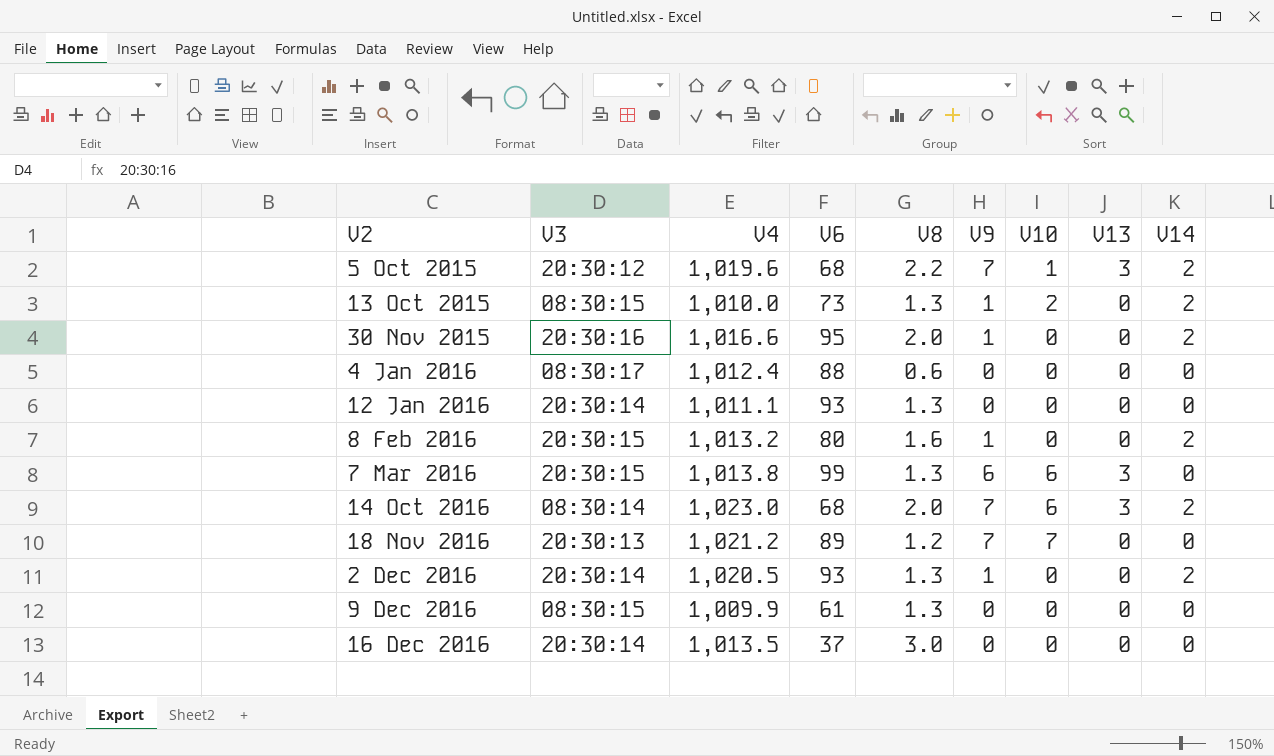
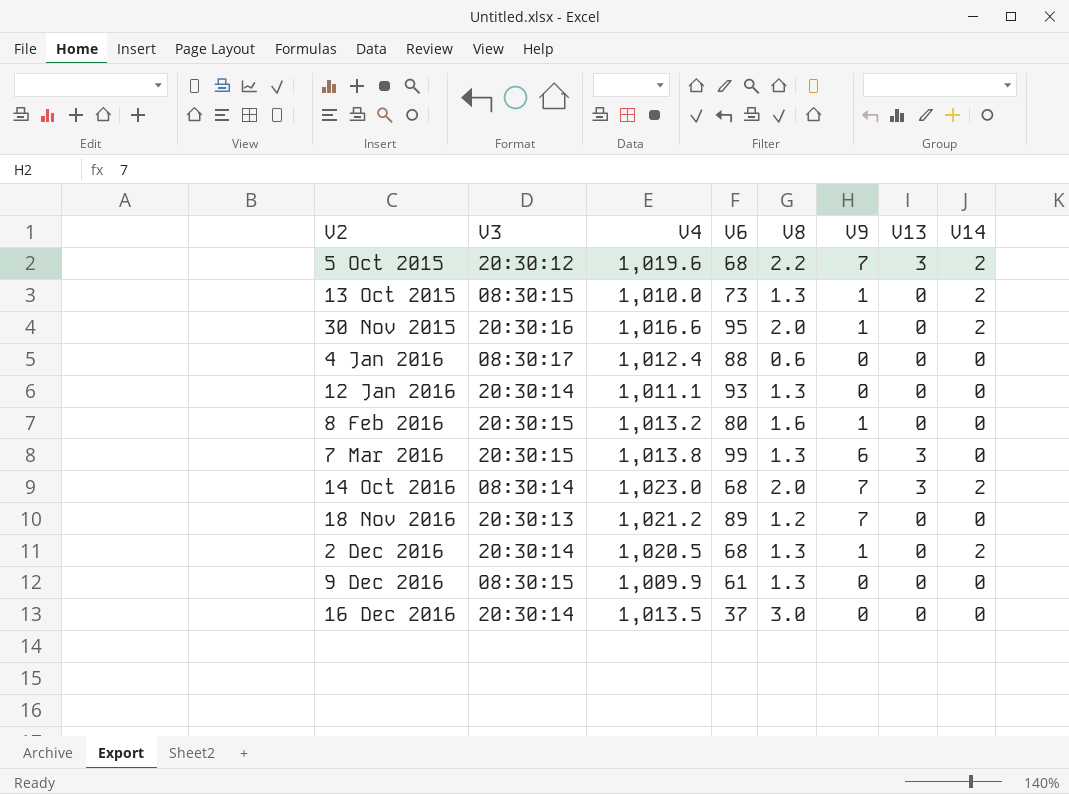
column V10 | position: 7 -> none
8 Feb 2016 | V14: 2 -> 0
2 Dec 2016 | V6: 93 -> 68

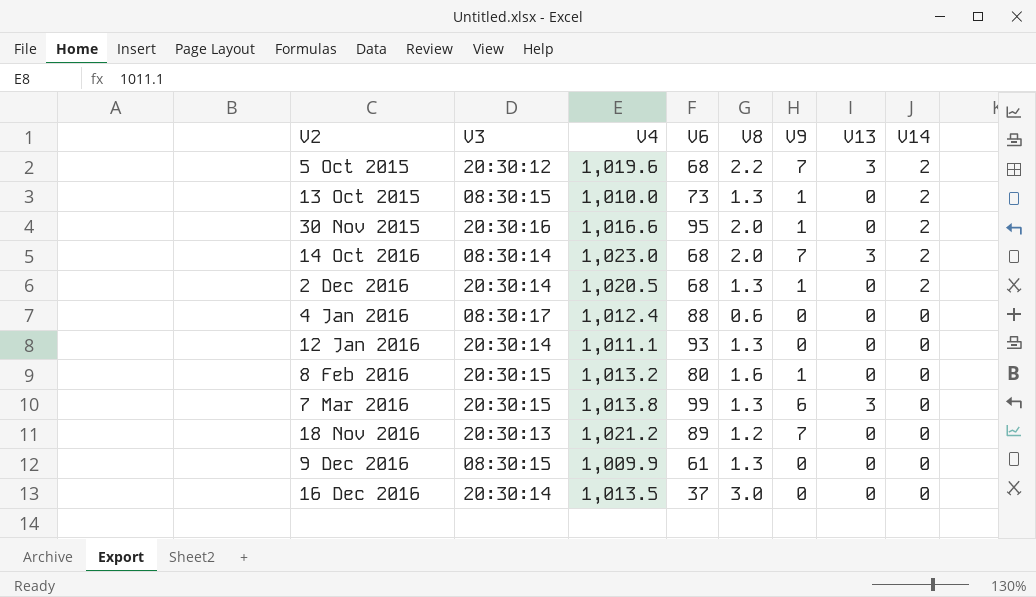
row order: V2 ascending -> V14 descending

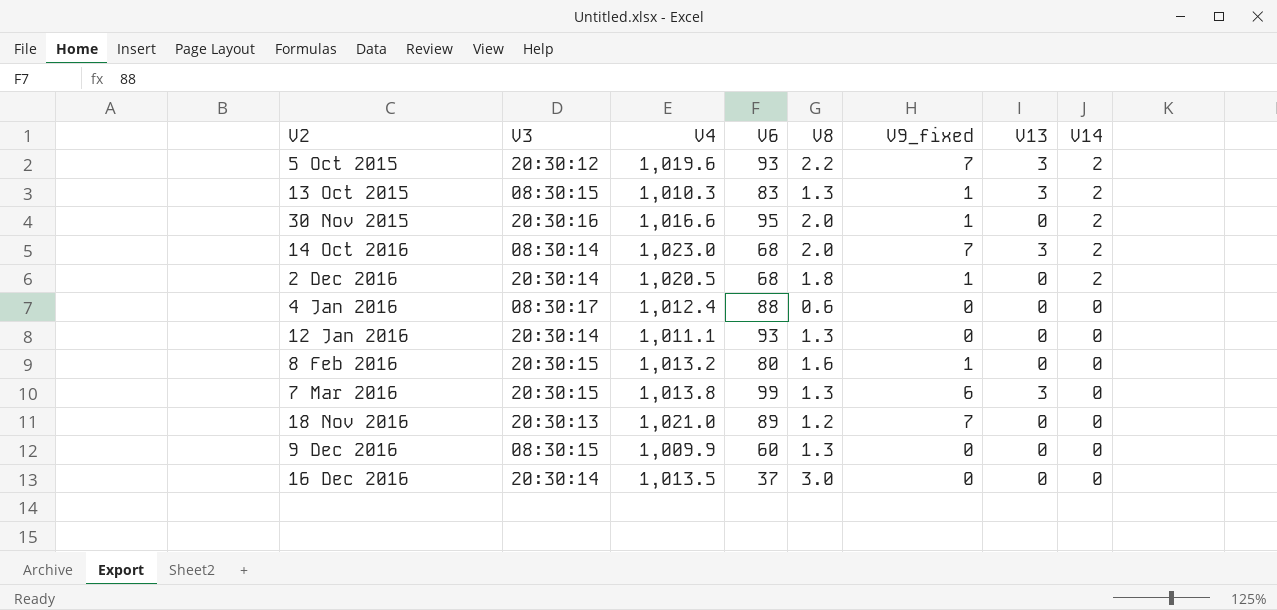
column name: V9 -> V9_fixed
5 Oct 2015 | V6: 68 -> 93
13 Oct 2015 | V4: 1,010.0 -> 1,010.3
13 Oct 2015 | V6: 73 -> 83
13 Oct 2015 | V13: 0 -> 3
2 Dec 2016 | V8: 1.3 -> 1.8
18 Nov 2016 | V4: 1,021.2 -> 1,021.0
9 Dec 2016 | V6: 61 -> 60

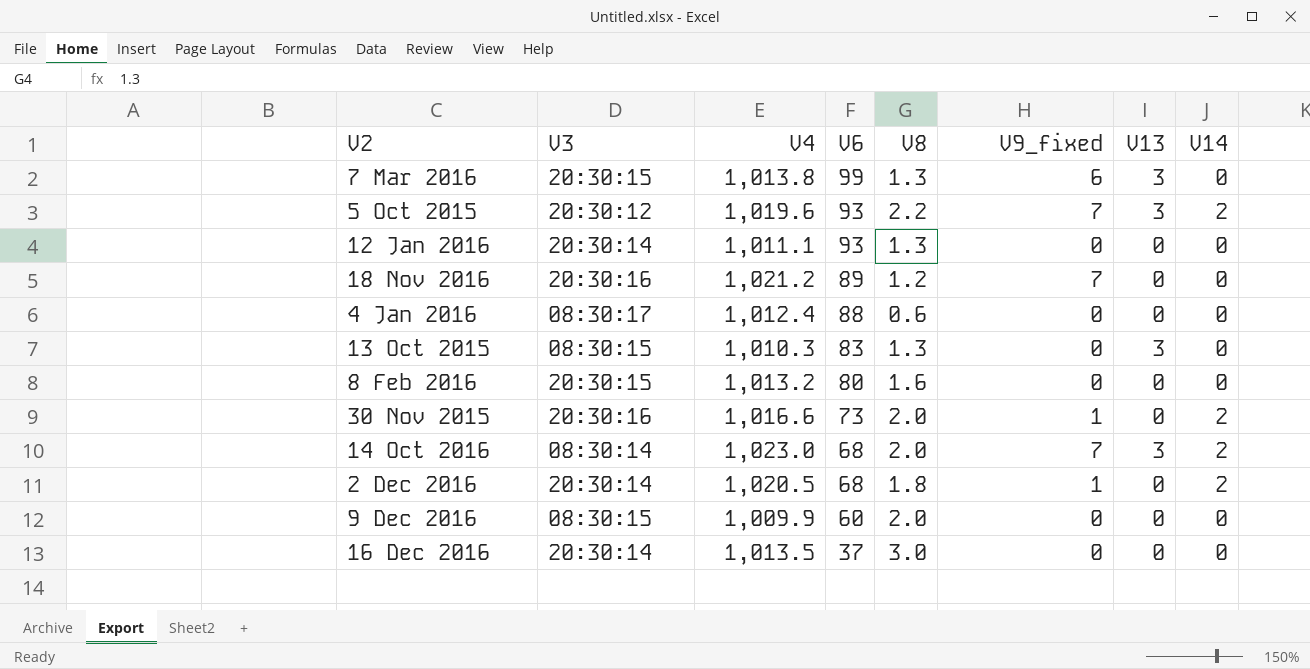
row order: V14 descending -> V6 descending
18 Nov 2016 | V3: 20:30:13 -> 20:30:16
18 Nov 2016 | V4: 1,021.0 -> 1,021.2
13 Oct 2015 | V9_fixed: 1 -> 0
13 Oct 2015 | V14: 2 -> 0
8 Feb 2016 | V9_fixed: 1 -> 0
30 Nov 2015 | V6: 95 -> 73
9 Dec 2016 | V8: 1.3 -> 2.0

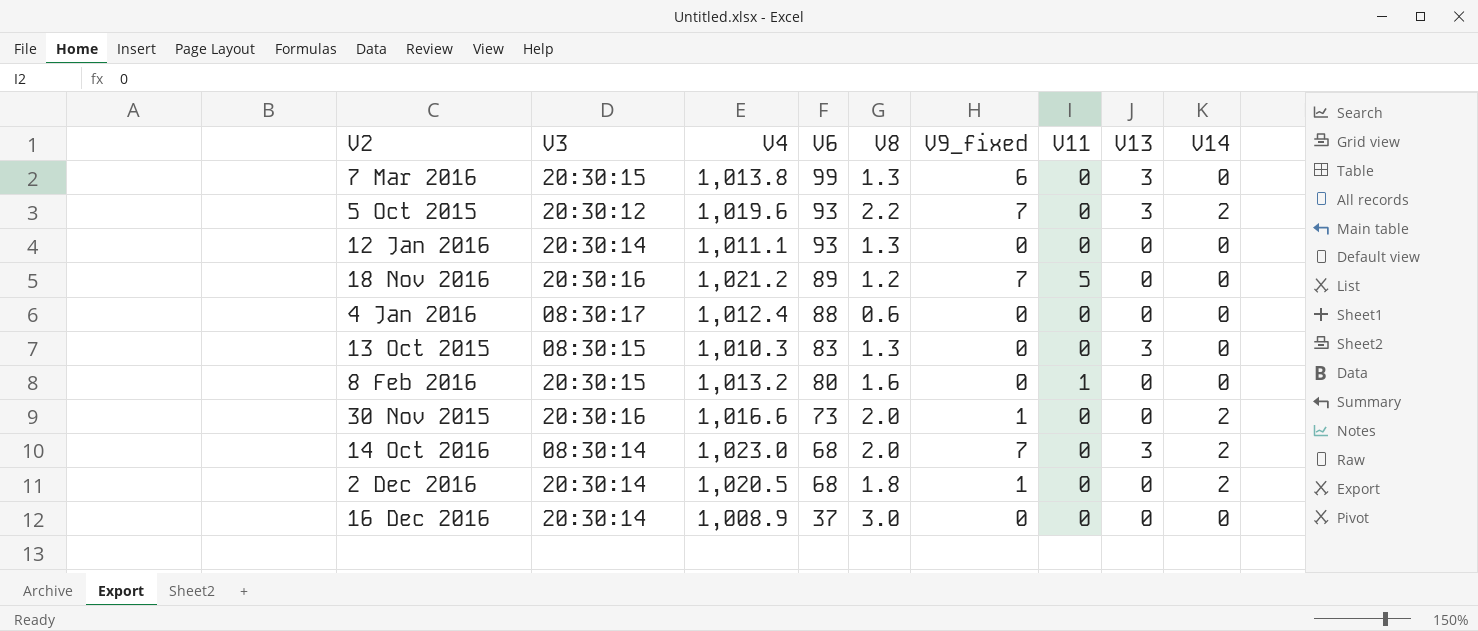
column V11 | position: none -> 7
row 9 Dec 2016: 08:30:15 | 1,009.9 | 60 | 2.0 | 0 | 0 | 0 -> none
16 Dec 2016 | V4: 1,013.5 -> 1,008.9

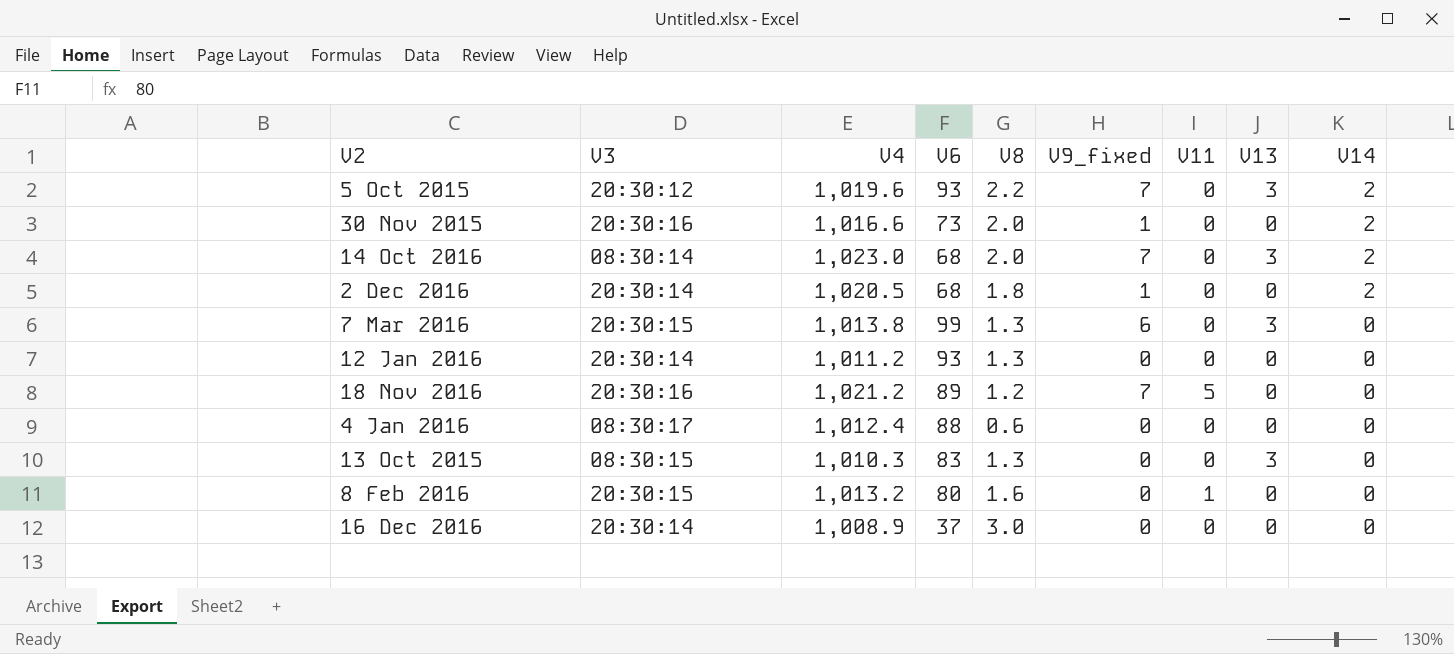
row order: V6 descending -> V14 descending
12 Jan 2016 | V4: 1,011.1 -> 1,011.2

